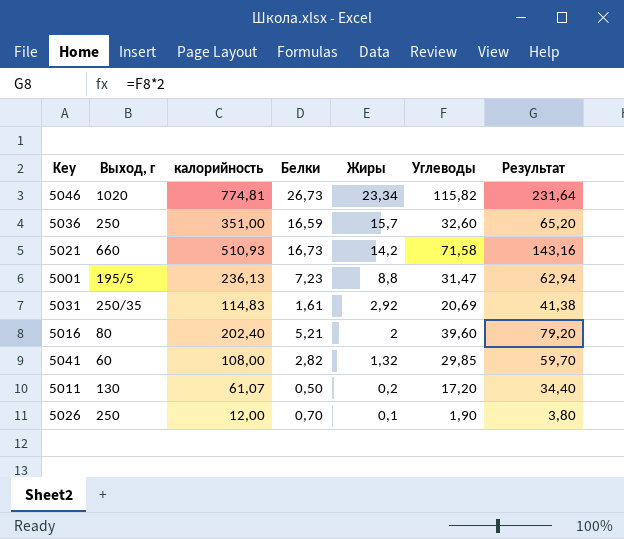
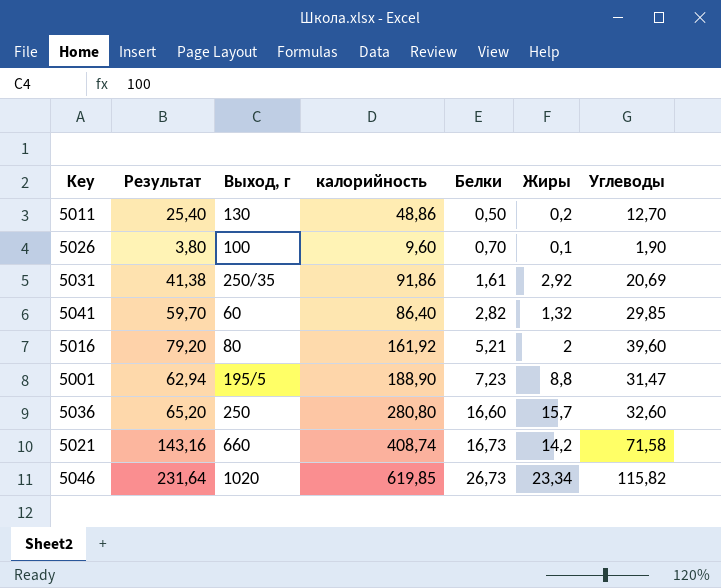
row order: Жиры descending -> Белки ascending
column Результат | position: 7 -> 2
5011 | Результат: 34,40 -> 25,40
5011 | калорийность: 61,07 -> 48,86
5011 | Углеводы: 17,20 -> 12,70
5026 | Выход, г: 250 -> 100
5026 | калорийность: 12,00 -> 9,60
5031 | калорийность: 114,83 -> 91,86
5041 | калорийность: 108,00 -> 86,40
5016 | калорийность: 202,40 -> 161,92
5001 | калорийность: 236,13 -> 188,90
5036 | калорийность: 351,00 -> 280,80
5036 | Белки: 16,59 -> 16,60
5021 | калорийность: 510,93 -> 408,74
5046 | калорийность: 774,81 -> 619,85

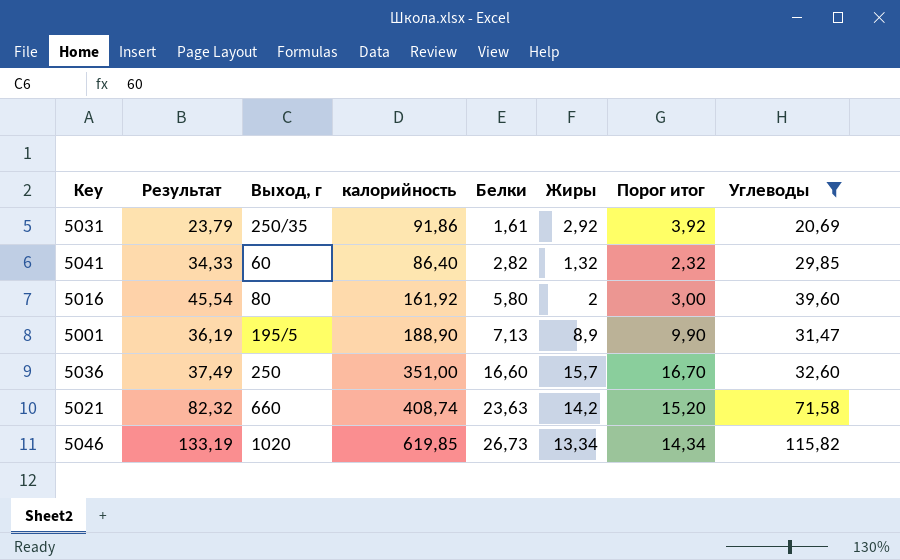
filter: none -> Углеводы >= 20,69
column Результат | formula: [Углеводы] * 2 -> [Углеводы] * 1,15
column Порог итог | formula: none -> [Жиры] + 1
5016 | Белки: 5,21 -> 5,80
5001 | Белки: 7,23 -> 7,13
5001 | Жиры: 8,8 -> 8,9
5036 | калорийность: 280,80 -> 351,00
5021 | Белки: 16,73 -> 23,63
5046 | Жиры: 23,34 -> 13,34

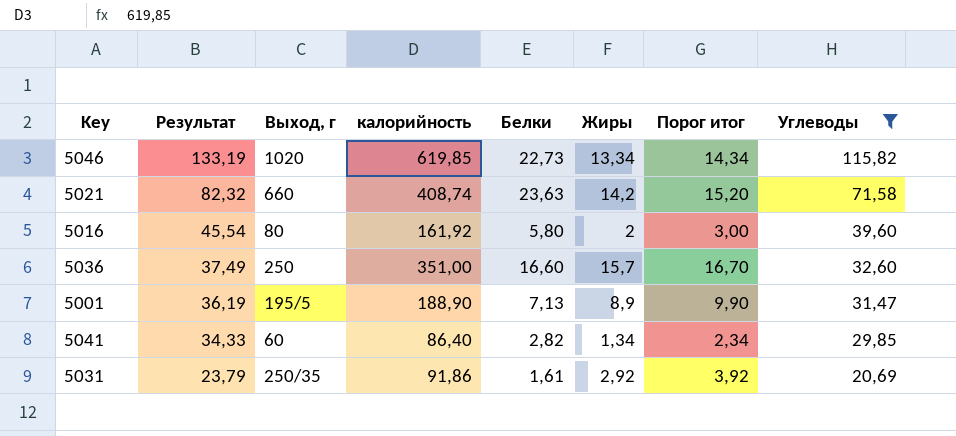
row order: Белки ascending -> Результат descending
5046 | Белки: 26,73 -> 22,73
5041 | Жиры: 1,32 -> 1,34
5041 | Порог итог: 2,32 -> 2,34

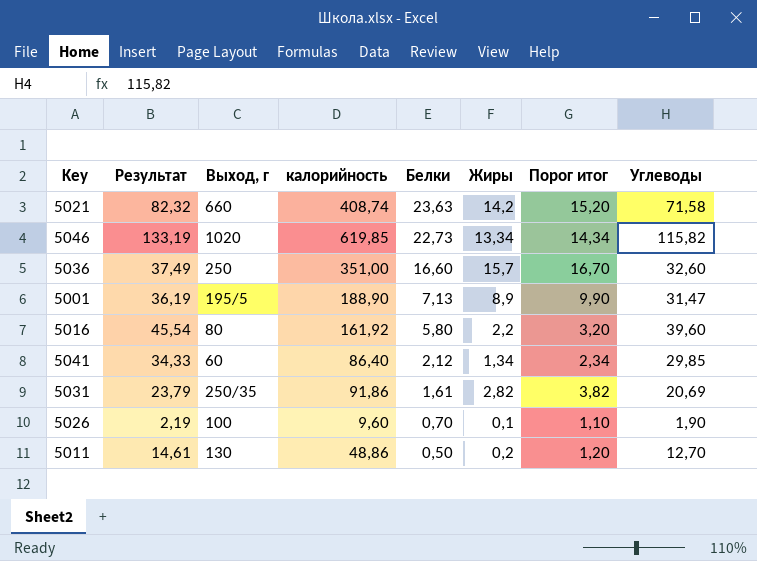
filter: Углеводы >= 20,69 -> none
row order: Результат descending -> Белки descending
5016 | Жиры: 2 -> 2,2
5016 | Порог итог: 3,00 -> 3,20
5041 | Белки: 2,82 -> 2,12
5031 | Жиры: 2,92 -> 2,82
5031 | Порог итог: 3,92 -> 3,82

